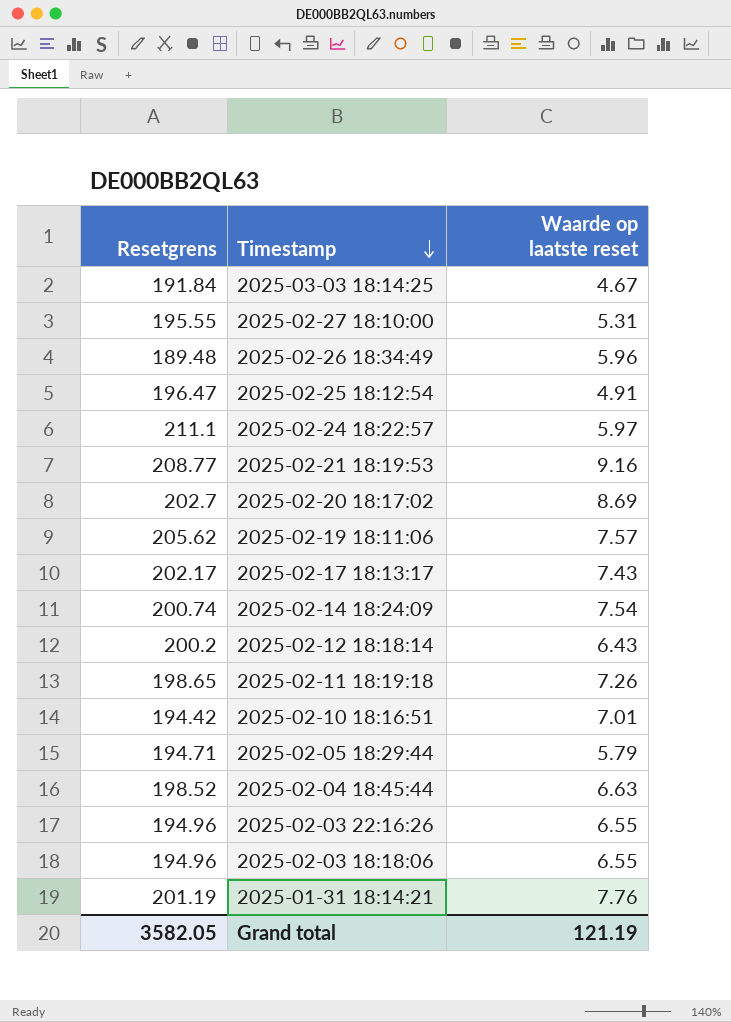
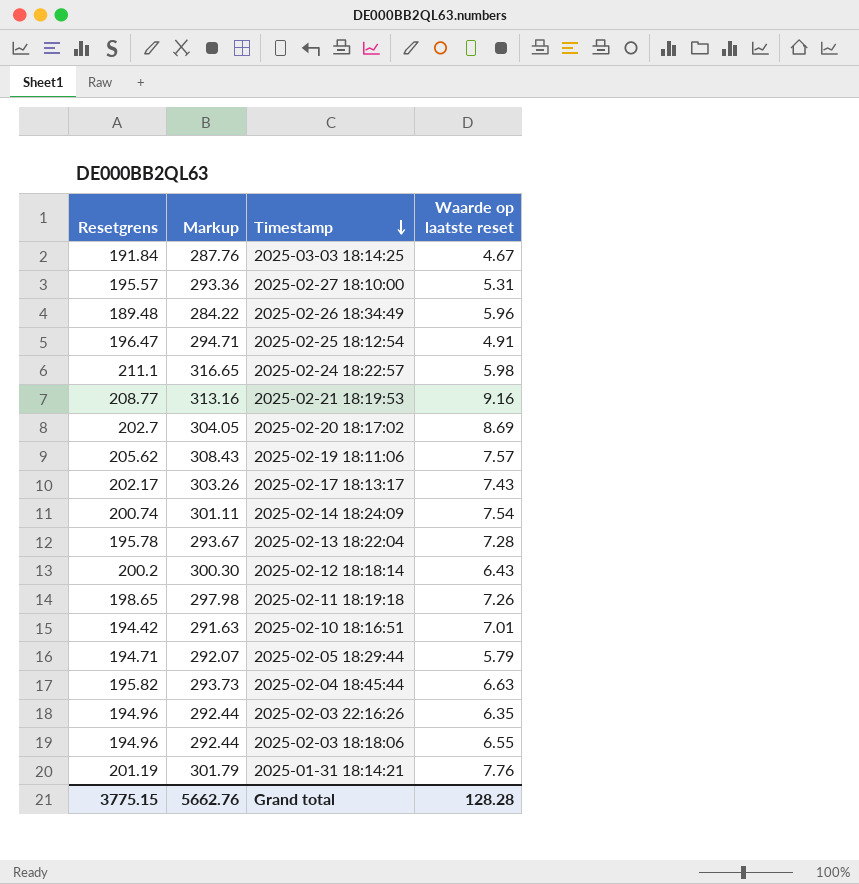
column Markup | formula: none -> [Resetgrens] * 1.5
2025-02-27 18:10:00 | Resetgrens: 195.55 -> 195.57
2025-02-24 18:22:57 | Waarde op laatste reset: 5.97 -> 5.98
row 2025-02-13 18:22:04: none -> 195.78 | 293.67 | 7.28
2025-02-04 18:45:44 | Resetgrens: 198.52 -> 195.82
2025-02-03 22:16:26 | Waarde op laatste reset: 6.55 -> 6.35
Grand total | Resetgrens: 3582.05 -> 3775.15
Grand total | Waarde op laatste reset: 121.19 -> 128.28

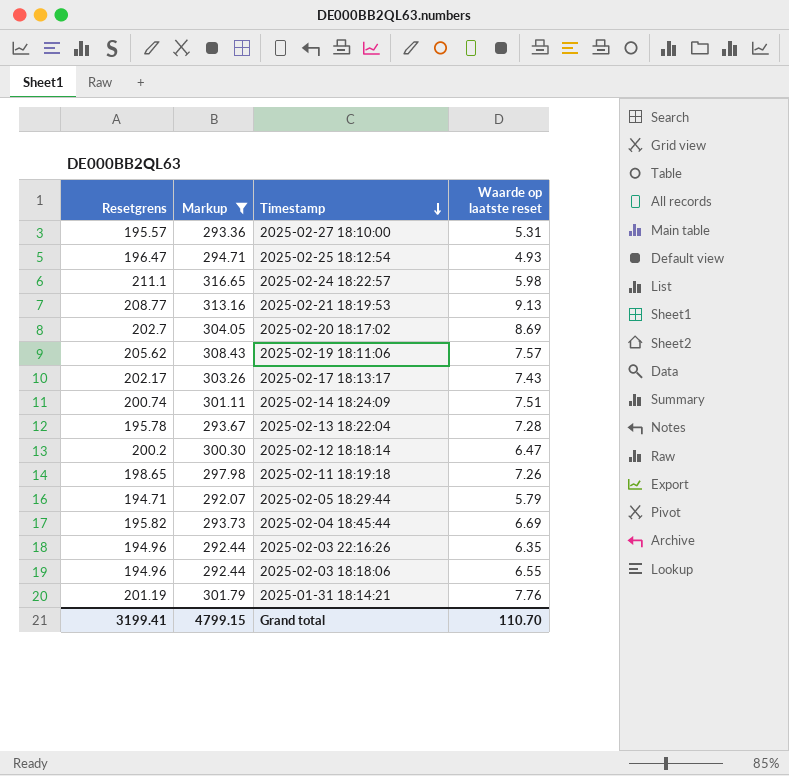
filter: none -> Markup >= 292.07
2025-02-25 18:12:54 | Waarde op laatste reset: 4.91 -> 4.93
2025-02-21 18:19:53 | Waarde op laatste reset: 9.16 -> 9.13
2025-02-14 18:24:09 | Waarde op laatste reset: 7.54 -> 7.51
2025-02-12 18:18:14 | Waarde op laatste reset: 6.43 -> 6.47
2025-02-04 18:45:44 | Waarde op laatste reset: 6.63 -> 6.69
Grand total | Resetgrens: 3775.15 -> 3199.41
Grand total | Markup: 5662.76 -> 4799.15
Grand total | Waarde op laatste reset: 128.28 -> 110.70

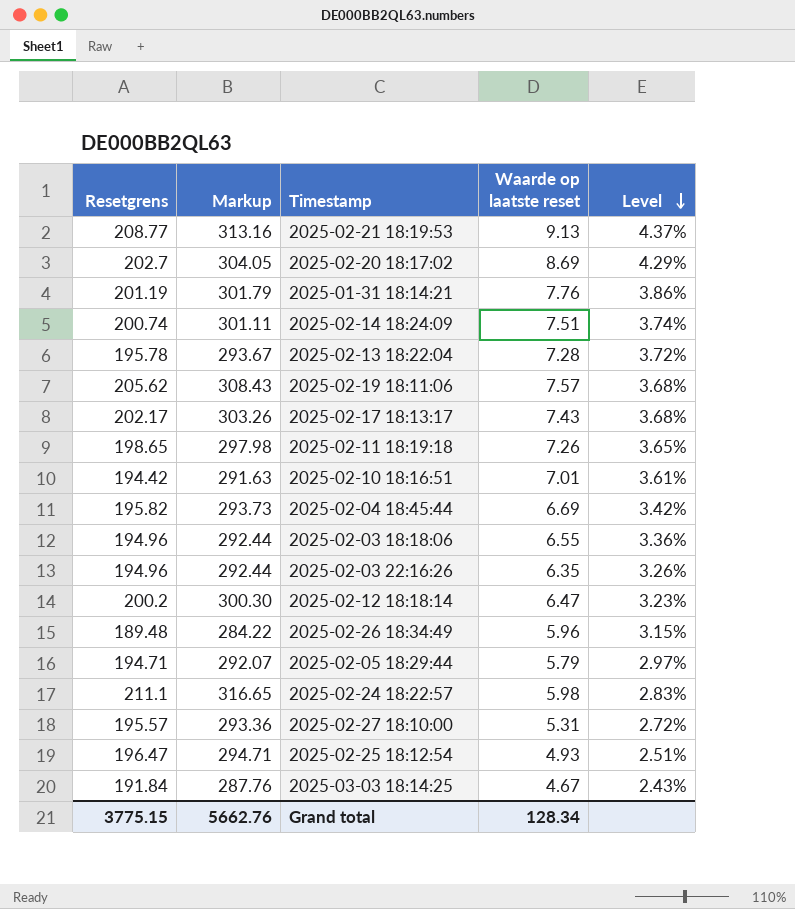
filter: Markup >= 292.07 -> none
row order: Timestamp descending -> Level descending
column Level | formula: none -> [Waarde op laatste reset] / [Resetgrens]
Grand total | Resetgrens: 3199.41 -> 3775.15
Grand total | Markup: 4799.15 -> 5662.76
Grand total | Waarde op laatste reset: 110.70 -> 128.34

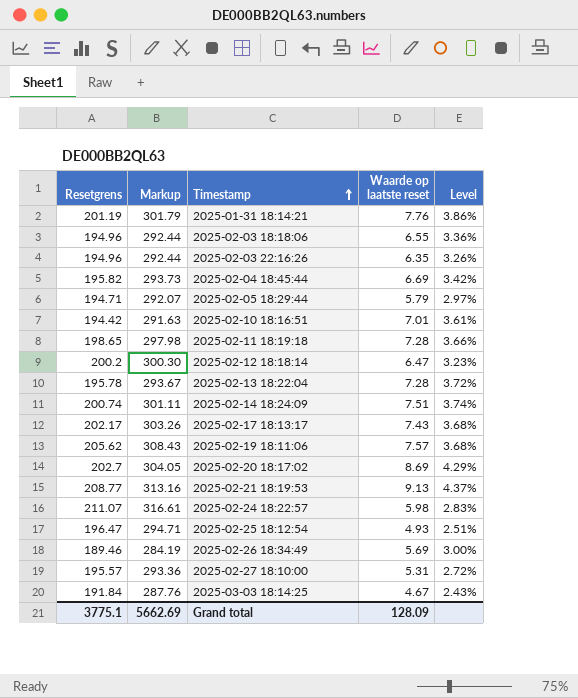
row order: Level descending -> Timestamp ascending
2025-02-11 18:19:18 | Waarde op laatste reset: 7.26 -> 7.28
2025-02-11 18:19:18 | Level: 3.65% -> 3.66%
2025-02-24 18:22:57 | Resetgrens: 211.1 -> 211.07
2025-02-24 18:22:57 | Markup: 316.65 -> 316.61
2025-02-26 18:34:49 | Resetgrens: 189.48 -> 189.46
2025-02-26 18:34:49 | Markup: 284.22 -> 284.19
2025-02-26 18:34:49 | Waarde op laatste reset: 5.96 -> 5.69
2025-02-26 18:34:49 | Level: 3.15% -> 3.00%
Grand total | Resetgrens: 3775.15 -> 3775.1
Grand total | Markup: 5662.76 -> 5662.69
Grand total | Waarde op laatste reset: 128.34 -> 128.09

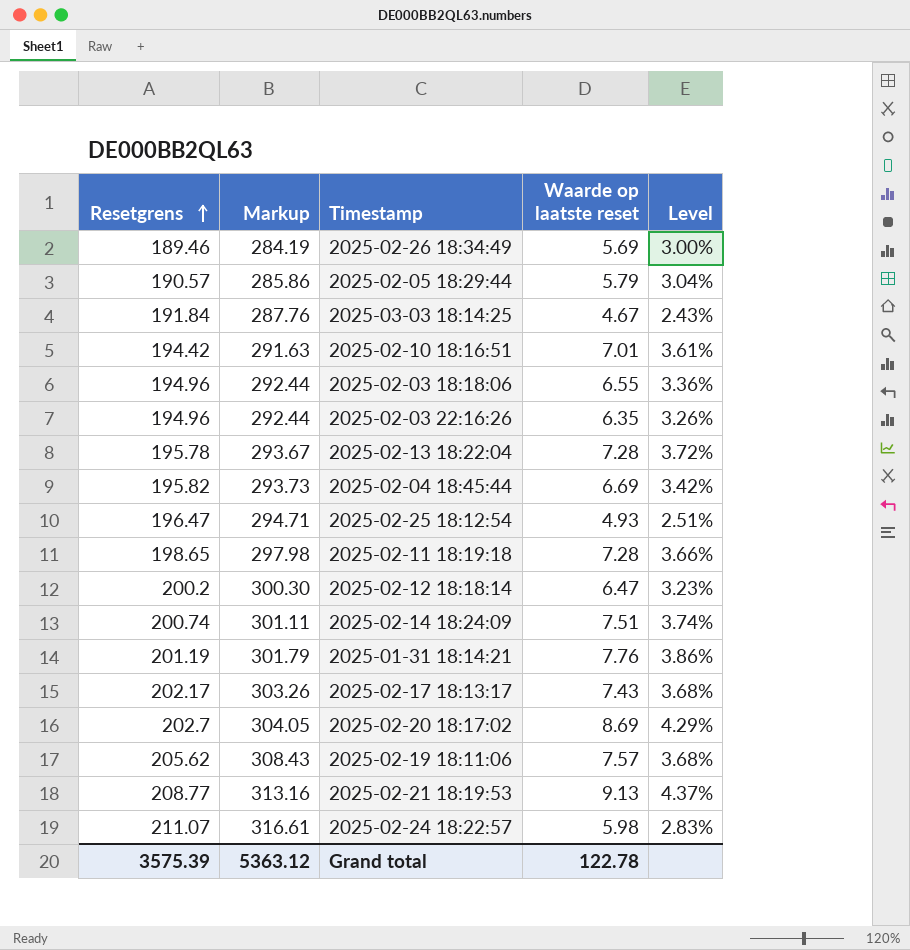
row order: Timestamp ascending -> Resetgrens ascending
row 2025-02-27 18:10:00: 195.57 | 293.36 | 5.31 | 2.72% -> none
2025-02-05 18:29:44 | Resetgrens: 194.71 -> 190.57
2025-02-05 18:29:44 | Markup: 292.07 -> 285.86
2025-02-05 18:29:44 | Level: 2.97% -> 3.04%
Grand total | Resetgrens: 3775.1 -> 3575.39
Grand total | Markup: 5662.69 -> 5363.12
Grand total | Waarde op laatste reset: 128.09 -> 122.78

